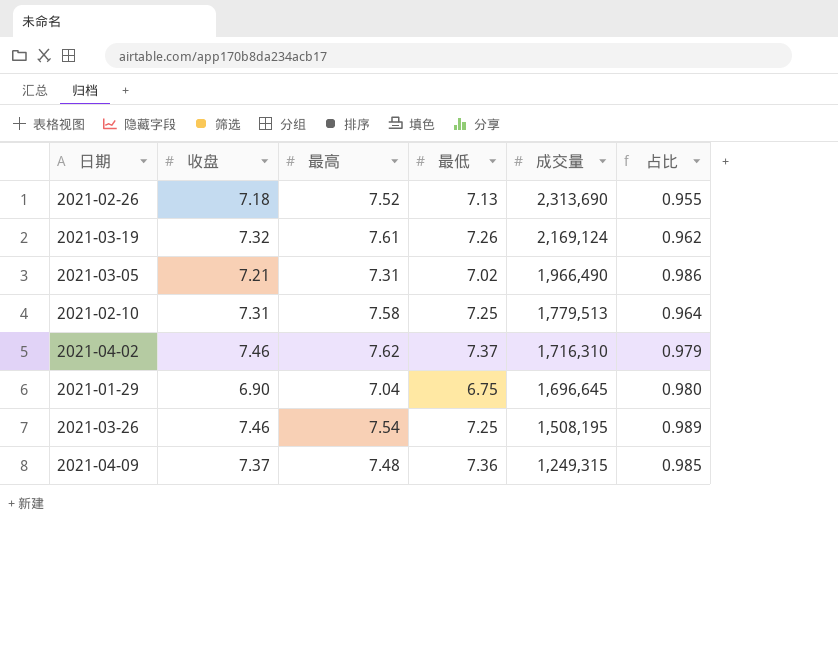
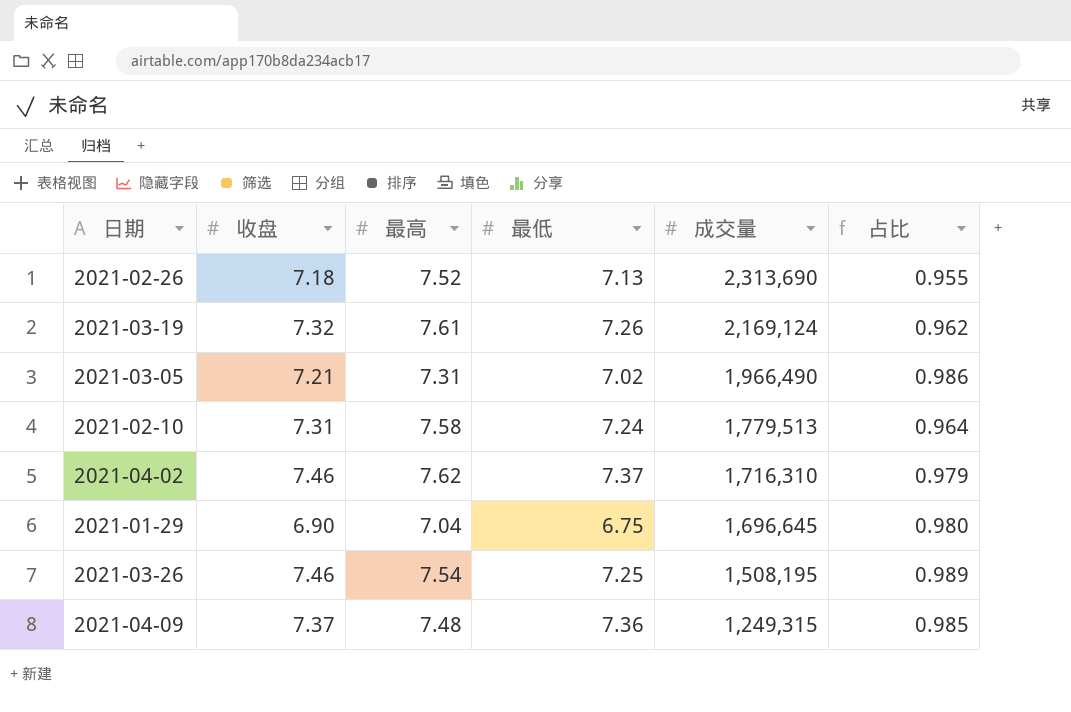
2021-02-10 | 最低: 7.25 -> 7.24

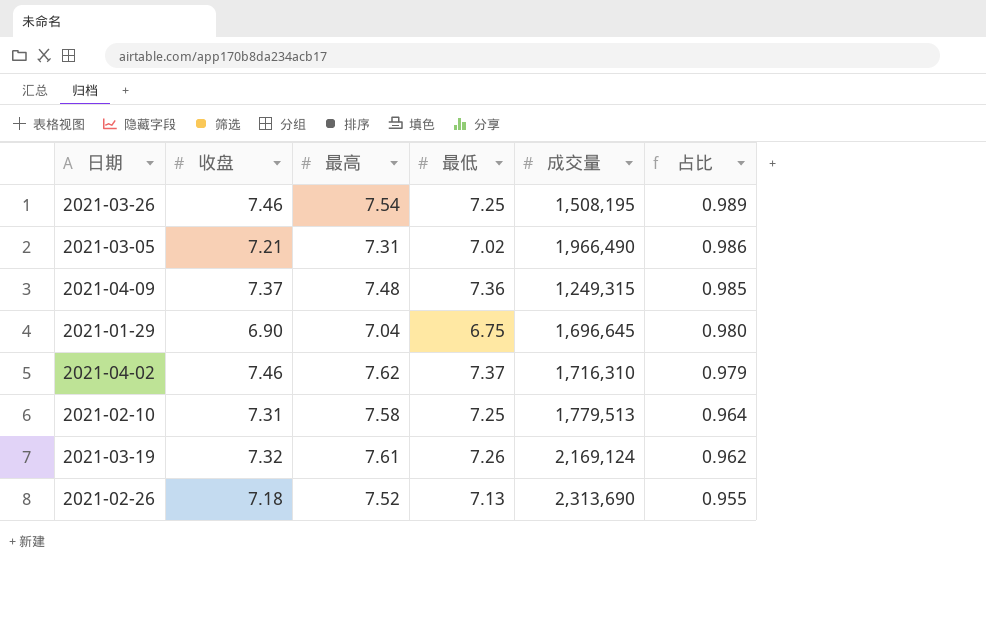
row order: 成交量 descending -> 占比 descending
2021-02-10 | 最低: 7.24 -> 7.25

